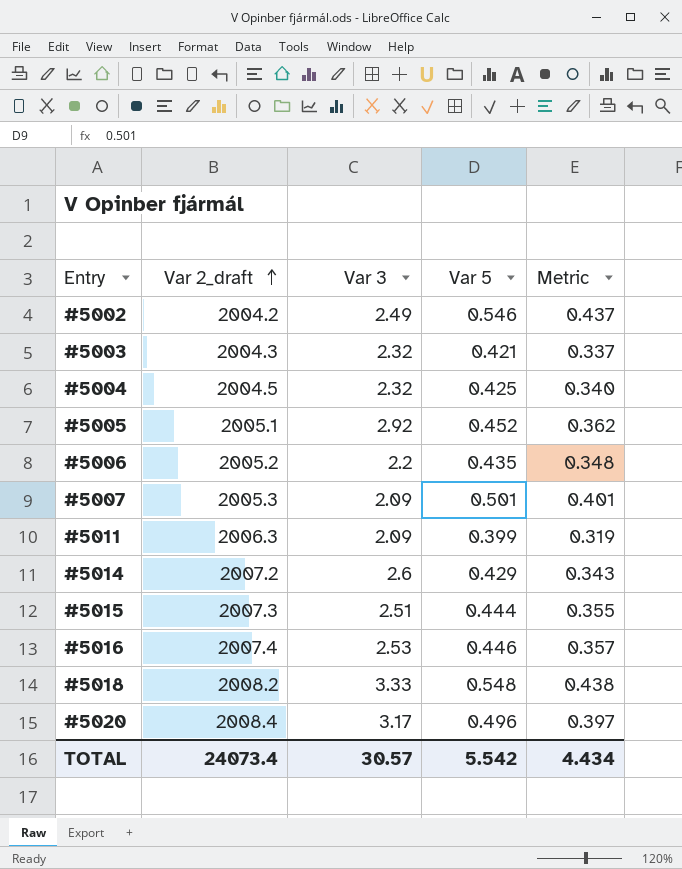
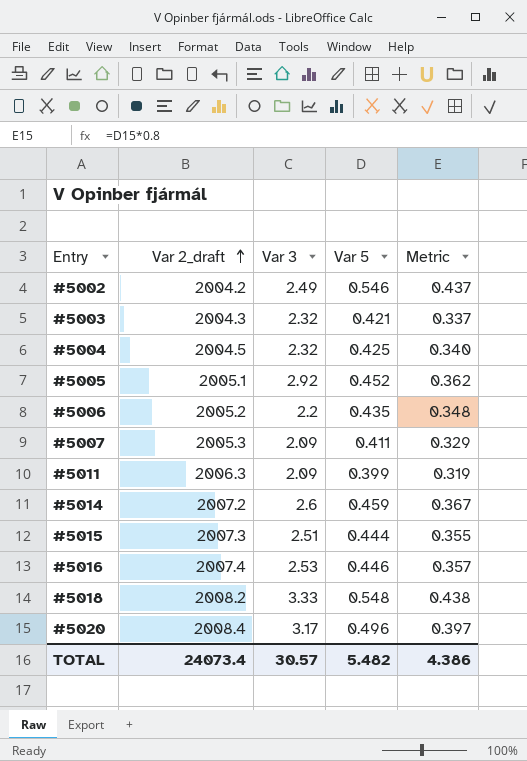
#5007 | Var 5: 0.501 -> 0.411
#5007 | Metric: 0.401 -> 0.329
#5014 | Var 5: 0.429 -> 0.459
#5014 | Metric: 0.343 -> 0.367
TOTAL | Var 5: 5.542 -> 5.482
TOTAL | Metric: 4.434 -> 4.386

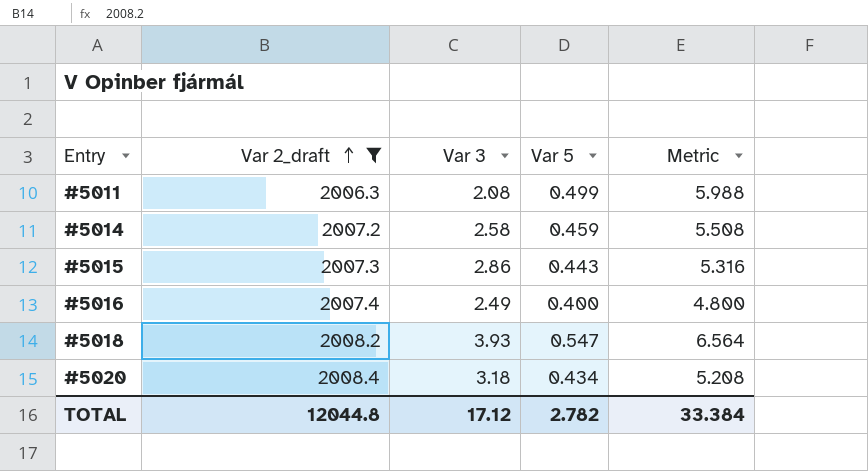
filter: none -> Var 2_draft >= 2006.3
column Metric | formula: [Var 5] * 0.8 -> [Var 5] * 12
#5011 | Var 3: 2.09 -> 2.08
#5011 | Var 5: 0.399 -> 0.499
#5014 | Var 3: 2.6 -> 2.58
#5015 | Var 3: 2.51 -> 2.86
#5015 | Var 5: 0.444 -> 0.443
#5016 | Var 3: 2.53 -> 2.49
#5016 | Var 5: 0.446 -> 0.400
#5018 | Var 3: 3.33 -> 3.93
#5018 | Var 5: 0.548 -> 0.547
#5020 | Var 3: 3.17 -> 3.18
#5020 | Var 5: 0.496 -> 0.434
TOTAL | Var 2_draft: 24073.4 -> 12044.8
TOTAL | Var 3: 30.57 -> 17.12
TOTAL | Var 5: 5.482 -> 2.782
TOTAL | Metric: 4.386 -> 33.384

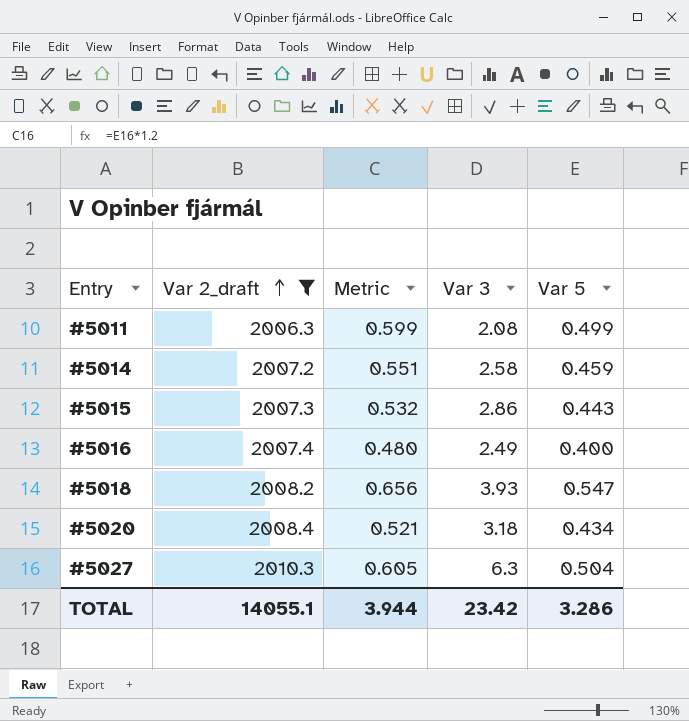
column Metric | formula: [Var 5] * 12 -> [Var 5] * 1.2
column Metric | position: 5 -> 3
row #5027: none -> 2010.3 | 0.605 | 6.3 | 0.504
TOTAL | Var 2_draft: 12044.8 -> 14055.1
TOTAL | Metric: 33.384 -> 3.944
TOTAL | Var 3: 17.12 -> 23.42
TOTAL | Var 5: 2.782 -> 3.286

